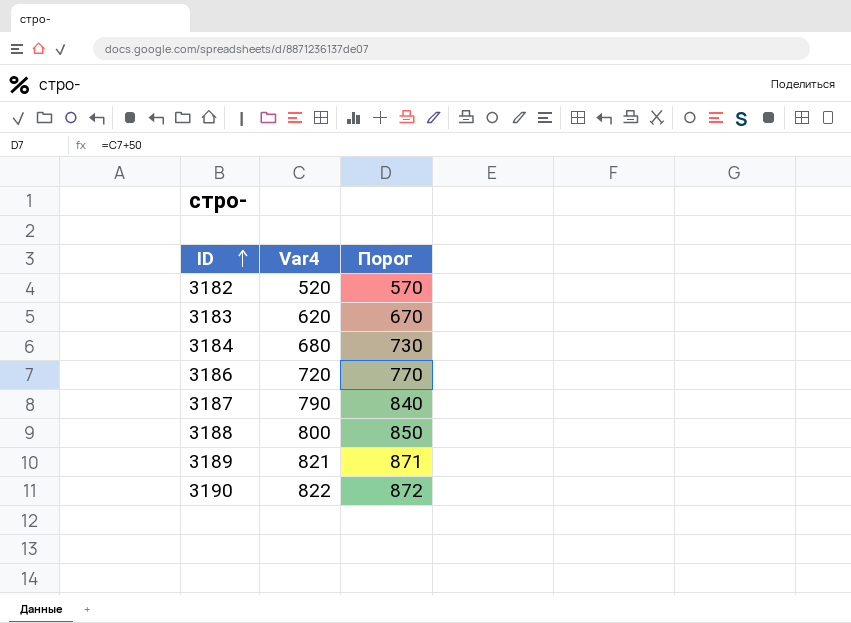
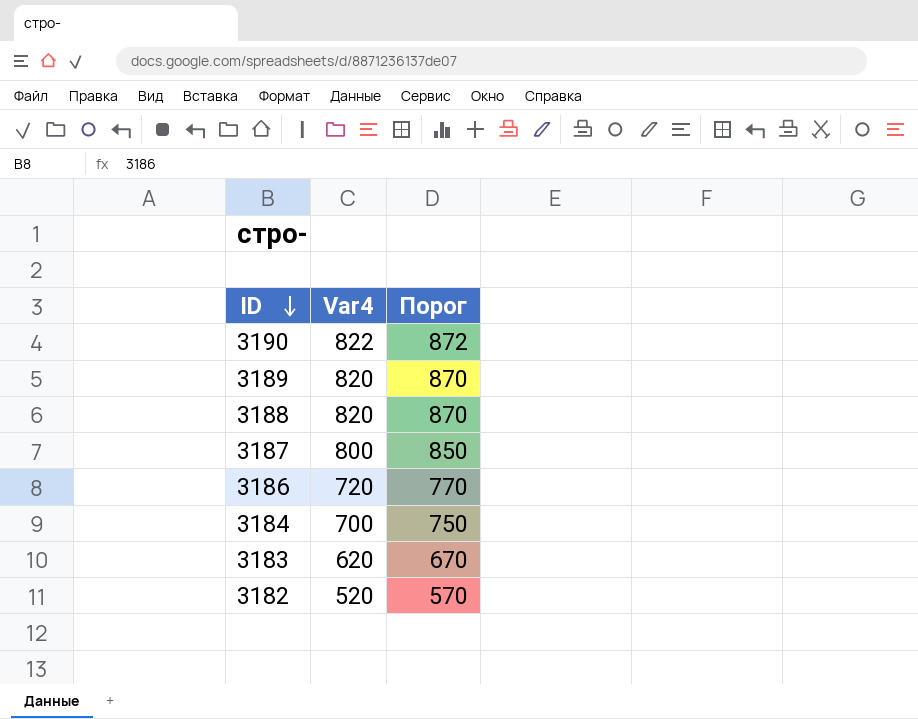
row order: ID ascending -> ID descending
3189 | Var4: 821 -> 820
3189 | Порог: 871 -> 870
3188 | Var4: 800 -> 820
3188 | Порог: 850 -> 870
3187 | Var4: 790 -> 800
3187 | Порог: 840 -> 850
3184 | Var4: 680 -> 700
3184 | Порог: 730 -> 750

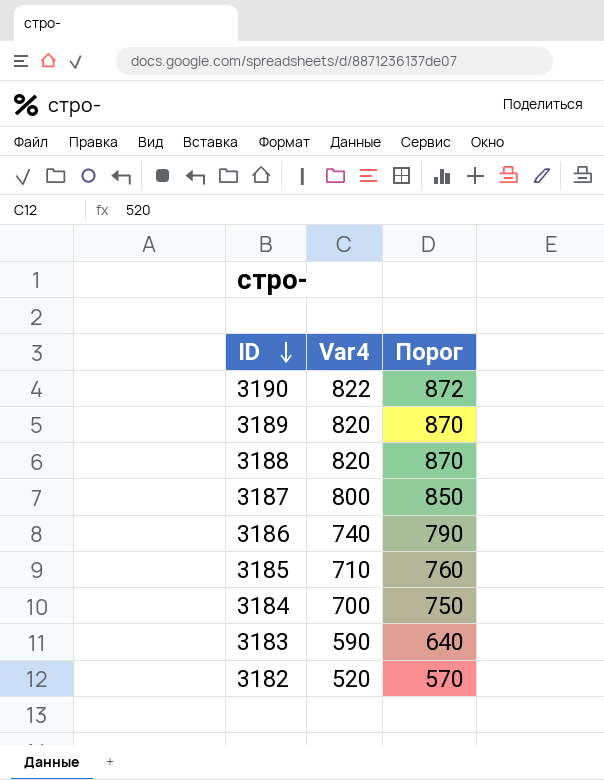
3186 | Var4: 720 -> 740
3186 | Порог: 770 -> 790
row 3185: none -> 710 | 760
3183 | Var4: 620 -> 590
3183 | Порог: 670 -> 640

